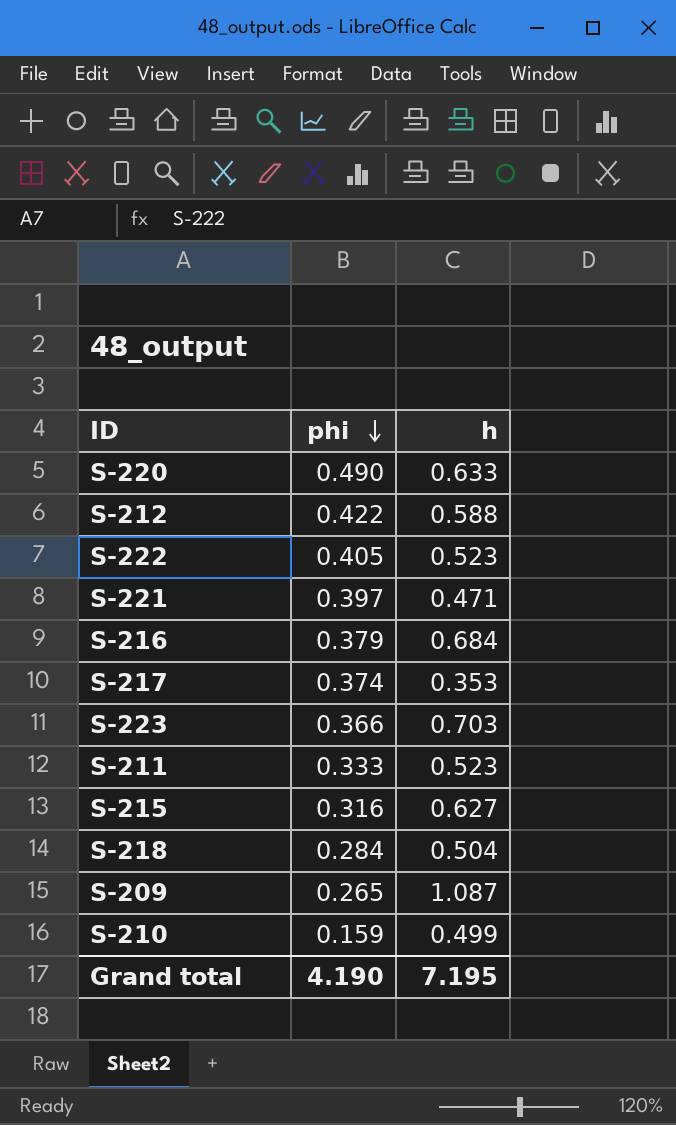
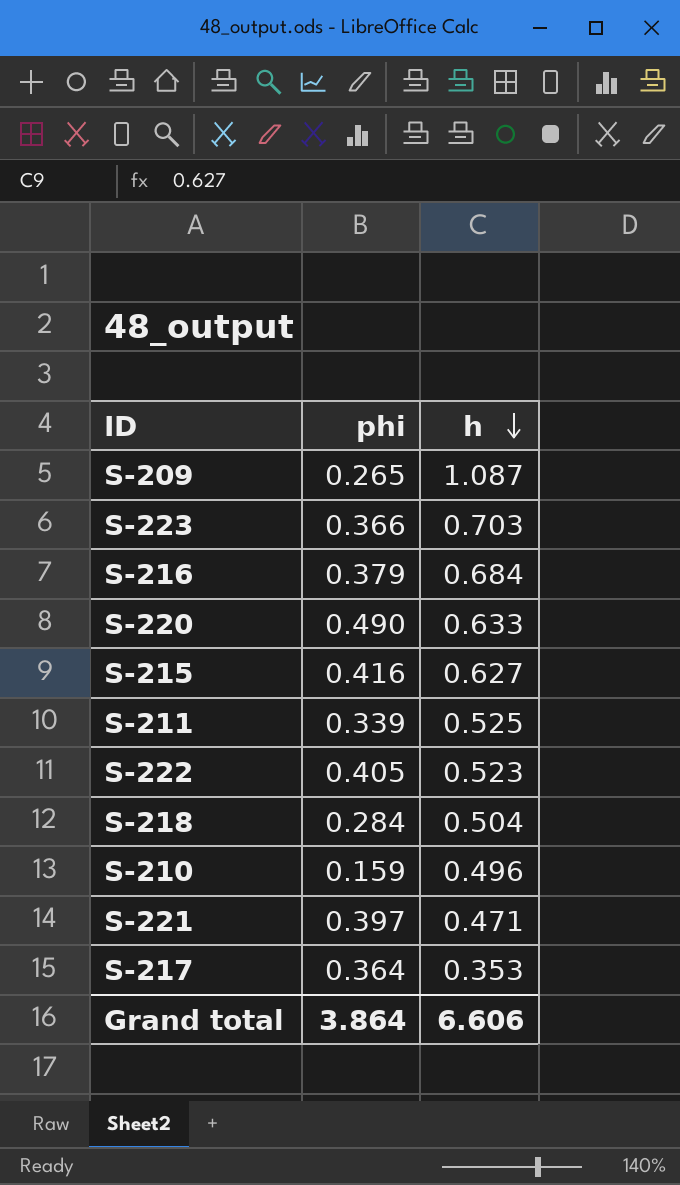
row order: phi descending -> h descending
row S-212: 0.422 | 0.588 -> none
S-215 | phi: 0.316 -> 0.416
S-211 | phi: 0.333 -> 0.339
S-211 | h: 0.523 -> 0.525
S-210 | h: 0.499 -> 0.496
S-217 | phi: 0.374 -> 0.364
Grand total | phi: 4.190 -> 3.864
Grand total | h: 7.195 -> 6.606

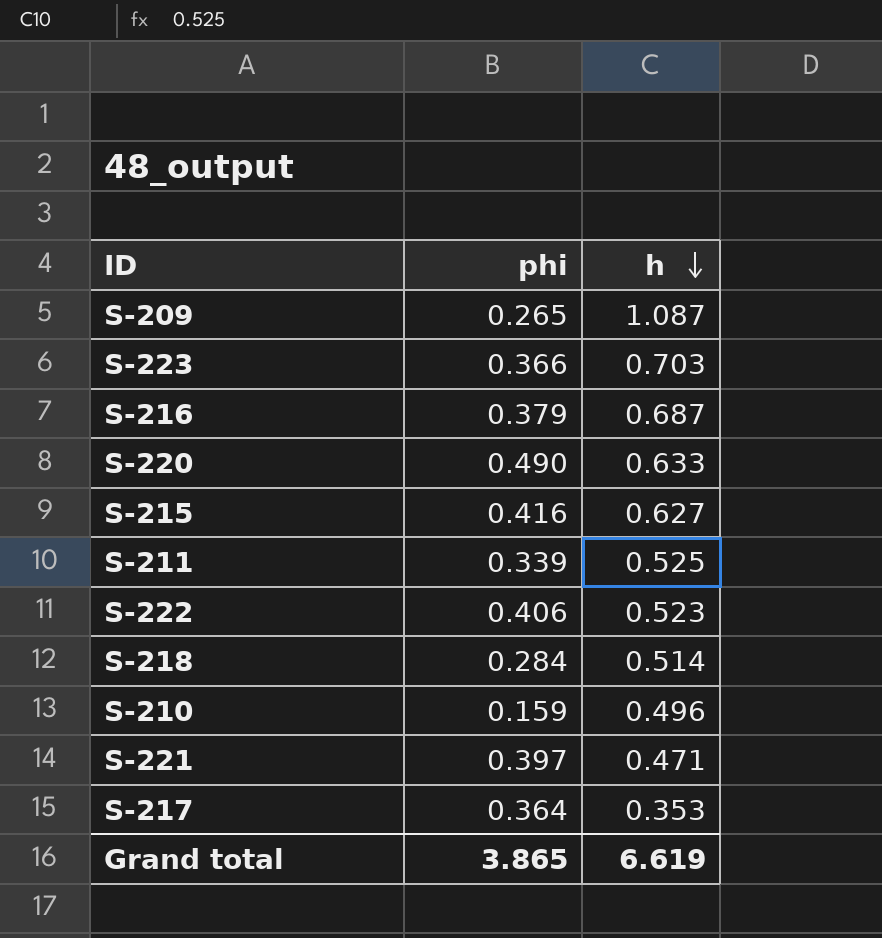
S-216 | h: 0.684 -> 0.687
S-222 | phi: 0.405 -> 0.406
S-218 | h: 0.504 -> 0.514
Grand total | phi: 3.864 -> 3.865
Grand total | h: 6.606 -> 6.619

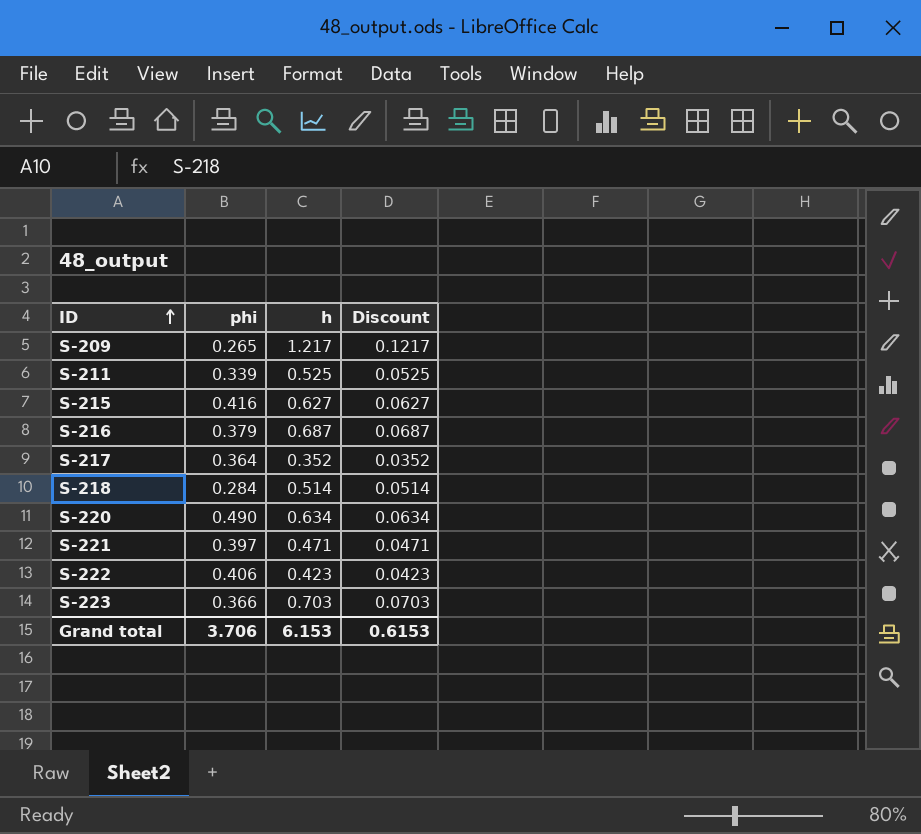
row order: h descending -> ID ascending
column Discount | formula: none -> [h] * 0.1
row S-210: 0.159 | 0.496 -> none
S-209 | h: 1.087 -> 1.217
S-217 | h: 0.353 -> 0.352
S-220 | h: 0.633 -> 0.634
S-222 | h: 0.523 -> 0.423
Grand total | phi: 3.865 -> 3.706
Grand total | h: 6.619 -> 6.153

